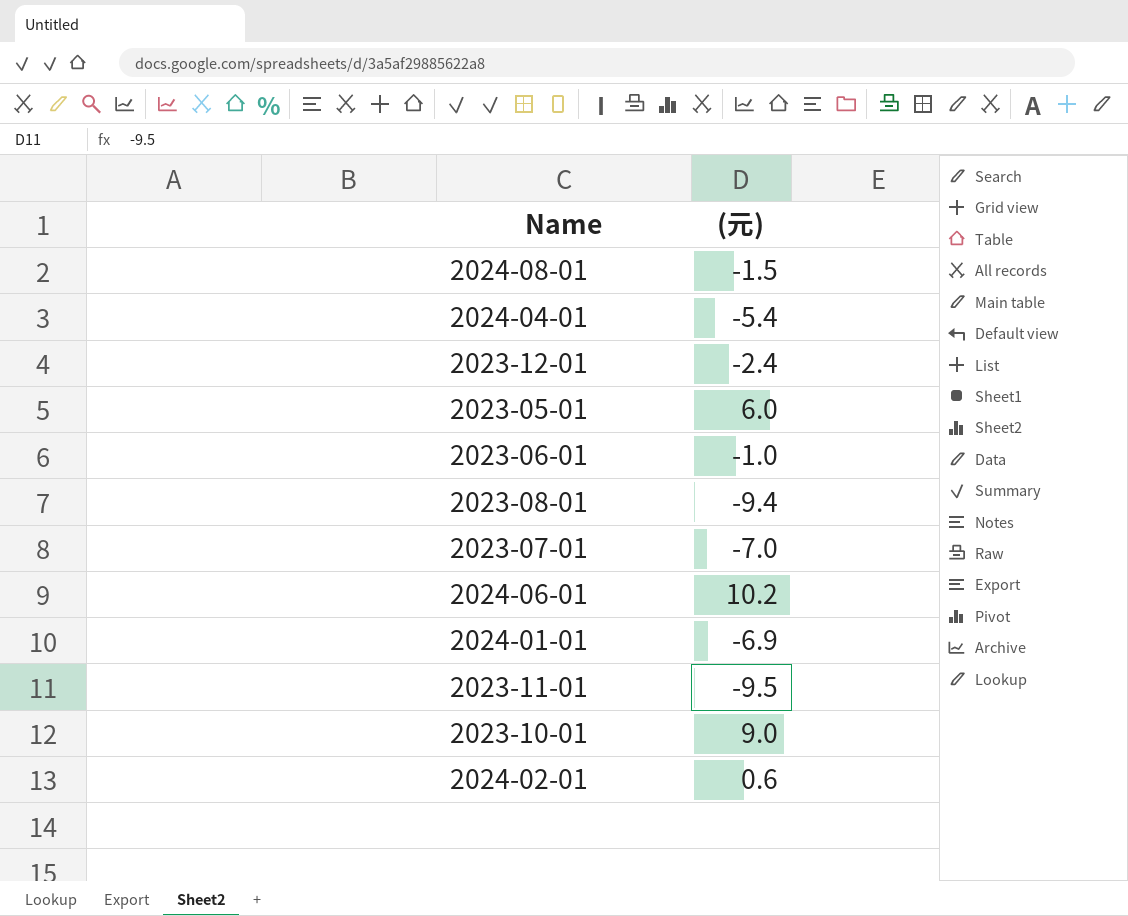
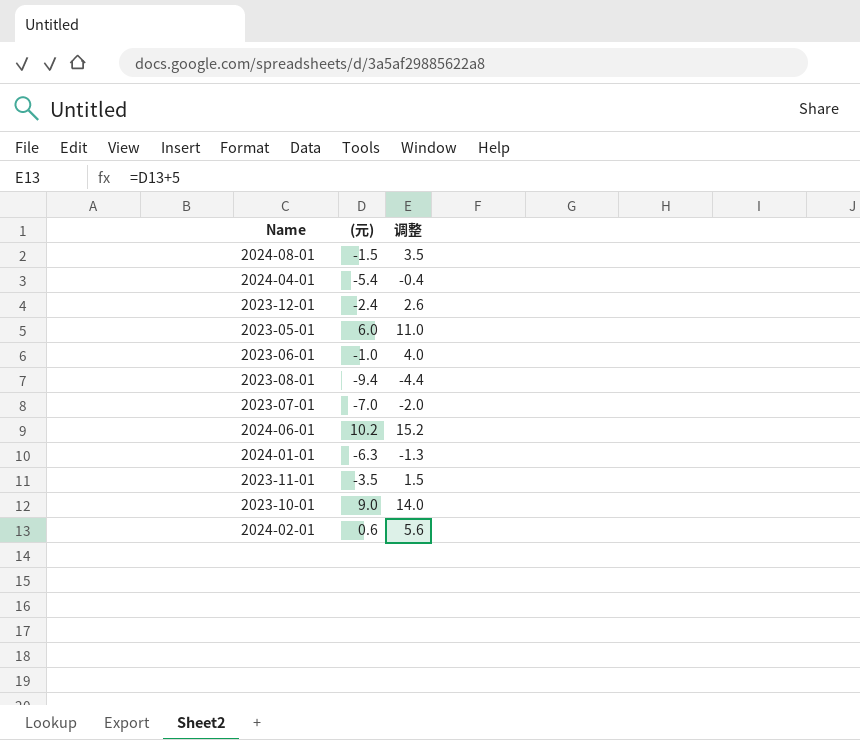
column 调整 | formula: none -> [(元)] + 5
2024-01-01 | (元): -6.9 -> -6.3
2023-11-01 | (元): -9.5 -> -3.5

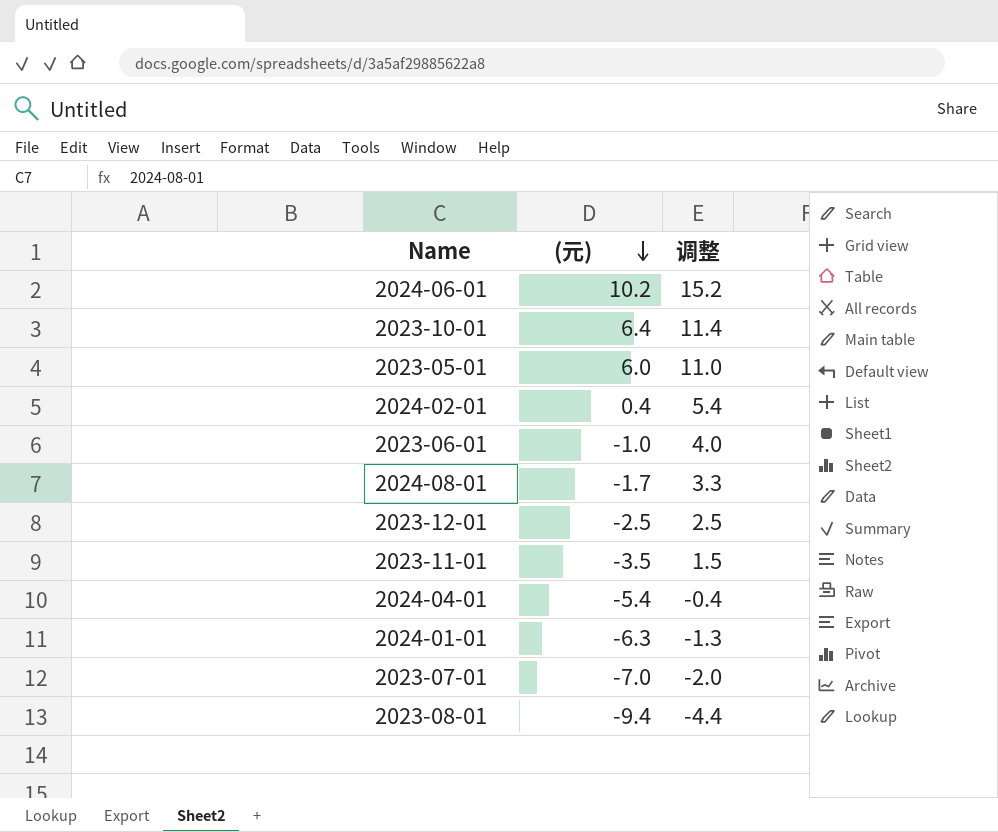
row order: none -> (元) descending
2023-10-01 | (元): 9.0 -> 6.4
2023-10-01 | 调整: 14.0 -> 11.4
2024-02-01 | (元): 0.6 -> 0.4
2024-02-01 | 调整: 5.6 -> 5.4
2024-08-01 | (元): -1.5 -> -1.7
2024-08-01 | 调整: 3.5 -> 3.3
2023-12-01 | (元): -2.4 -> -2.5
2023-12-01 | 调整: 2.6 -> 2.5

